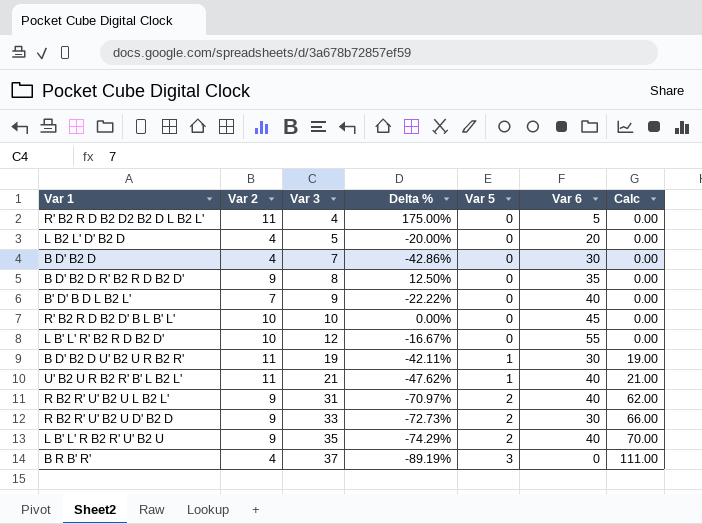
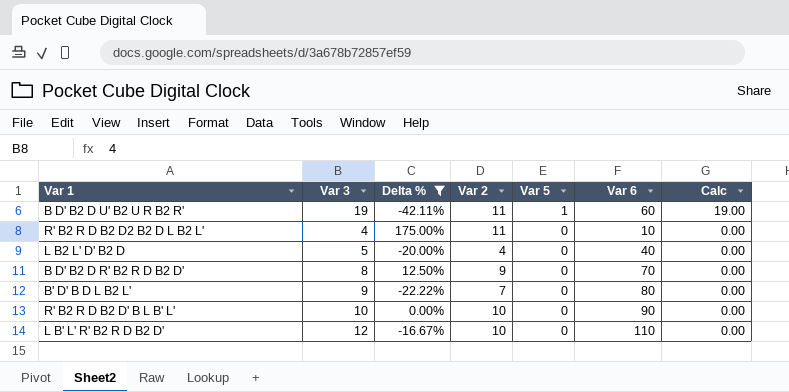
filter: none -> Delta % >= -42.11%
row order: Var 3 ascending -> Var 5 descending
column Var 2 | position: 2 -> 4
B D' B2 D U' B2 U R B2 R' | Var 6: 30 -> 60
R' B2 R D B2 D2 B2 D L B2 L' | Var 6: 5 -> 10
L B2 L' D' B2 D | Var 6: 20 -> 40
B D' B2 D R' B2 R D B2 D' | Var 6: 35 -> 70
B' D' B D L B2 L' | Var 6: 40 -> 80
R' B2 R D B2 D' B L B' L' | Var 6: 45 -> 90
L B' L' R' B2 R D B2 D' | Var 6: 55 -> 110

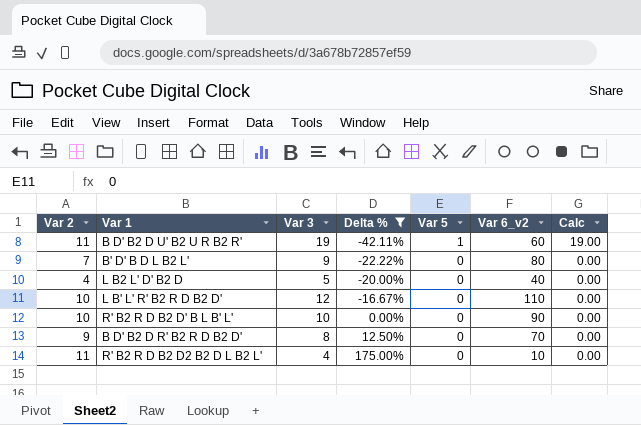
row order: Var 5 descending -> Delta % ascending
column Var 2 | position: 4 -> 1
column name: Var 6 -> Var 6_v2

